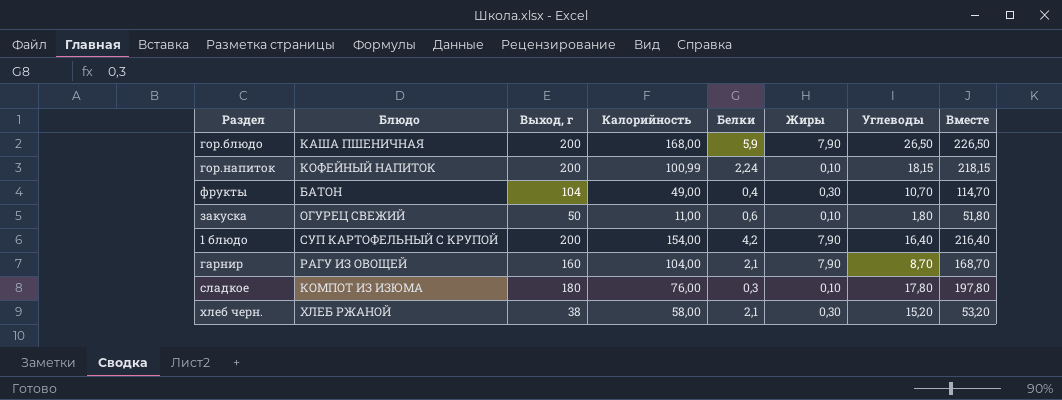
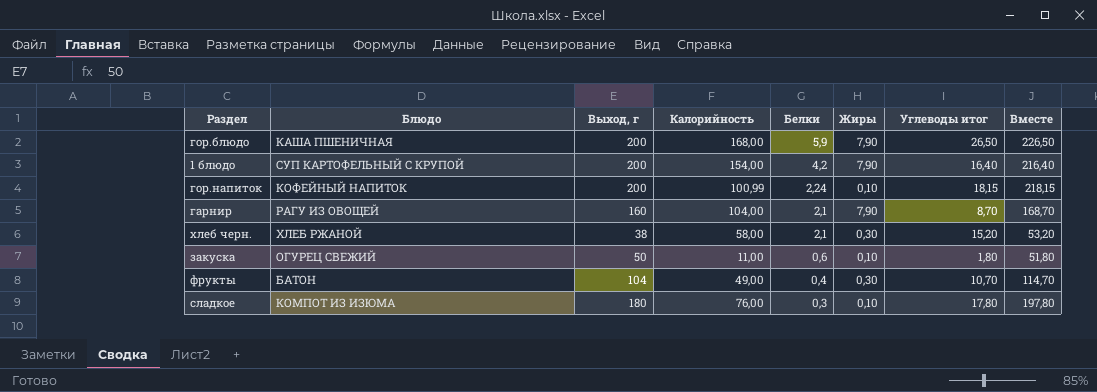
row order: none -> Белки descending
column name: Углеводы -> Углеводы итог

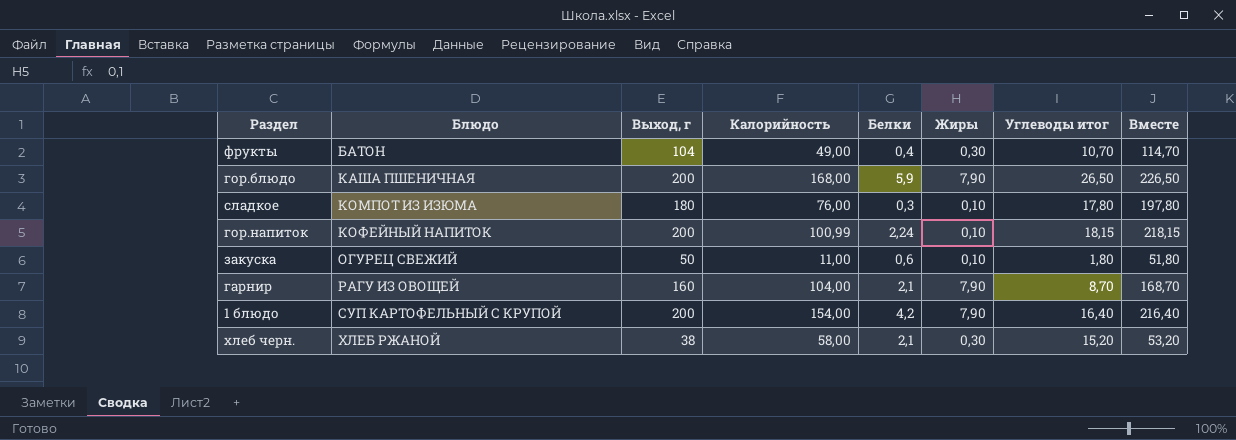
row order: Белки descending -> Блюдо ascending

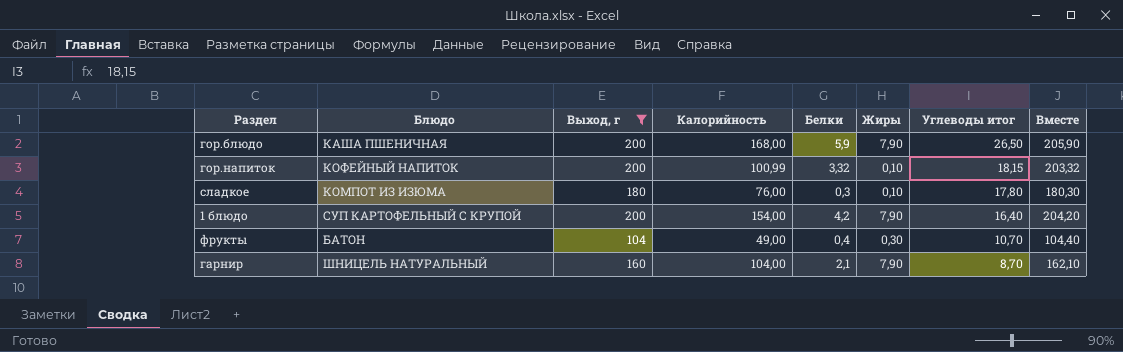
filter: none -> Выход, г >= 104
row order: Блюдо ascending -> Углеводы итог descending
column Вместе | formula: [Выход, г] + [Углеводы итог] -> [Выход, г] + [Белки]
гор.напиток | Белки: 2,24 -> 3,32
гарнир | Блюдо: РАГУ ИЗ ОВОЩЕЙ -> ШНИЦЕЛЬ НАТУРАЛЬНЫЙ

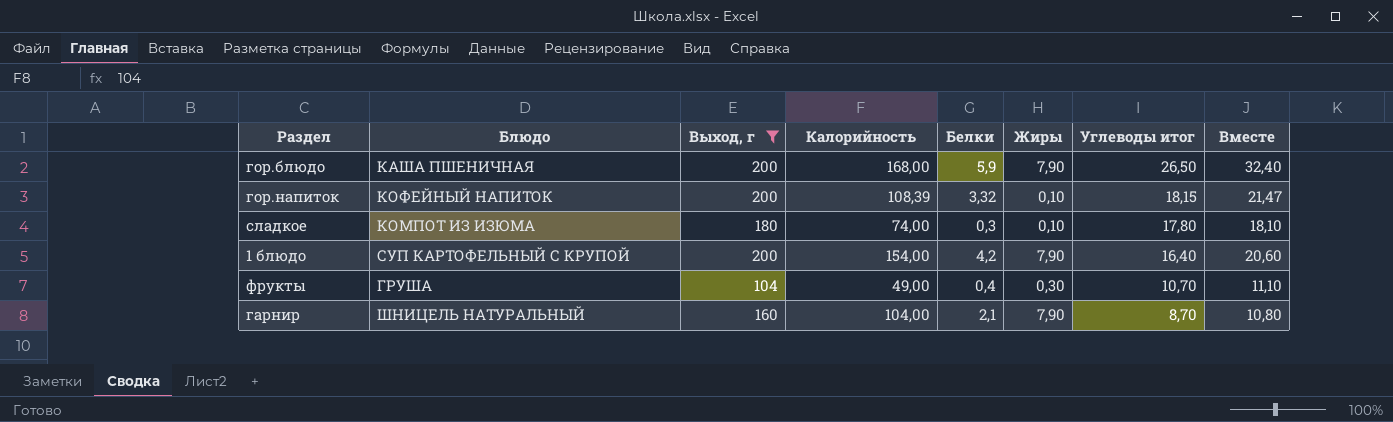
column Вместе | formula: [Выход, г] + [Белки] -> [Белки] + [Углеводы итог]
гор.напиток | Калорийность: 100,99 -> 108,39
сладкое | Калорийность: 76,00 -> 74,00
фрукты | Блюдо: БАТОН -> ГРУША

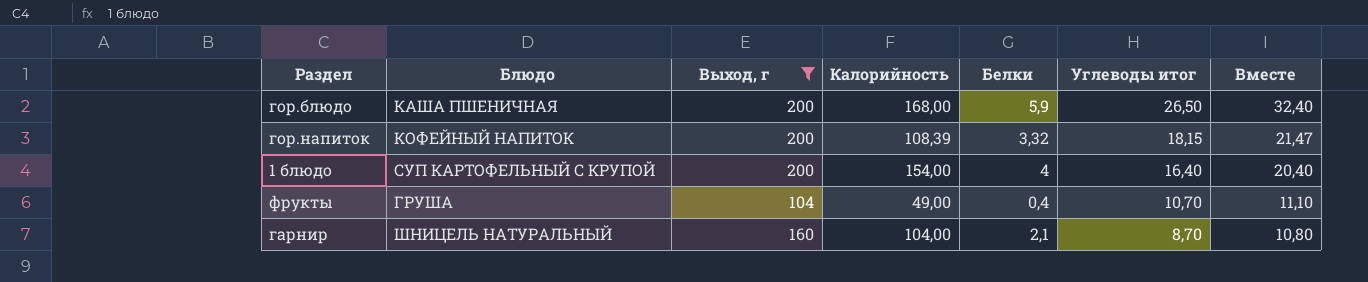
column Жиры | position: 6 -> none
row сладкое: КОМПОТ ИЗ ИЗЮМА | 180 | 74,00 | 0,3 | 0,10 | 17,80 | 18,10 -> none
1 блюдо | Белки: 4,2 -> 4
1 блюдо | Вместе: 20,60 -> 20,40

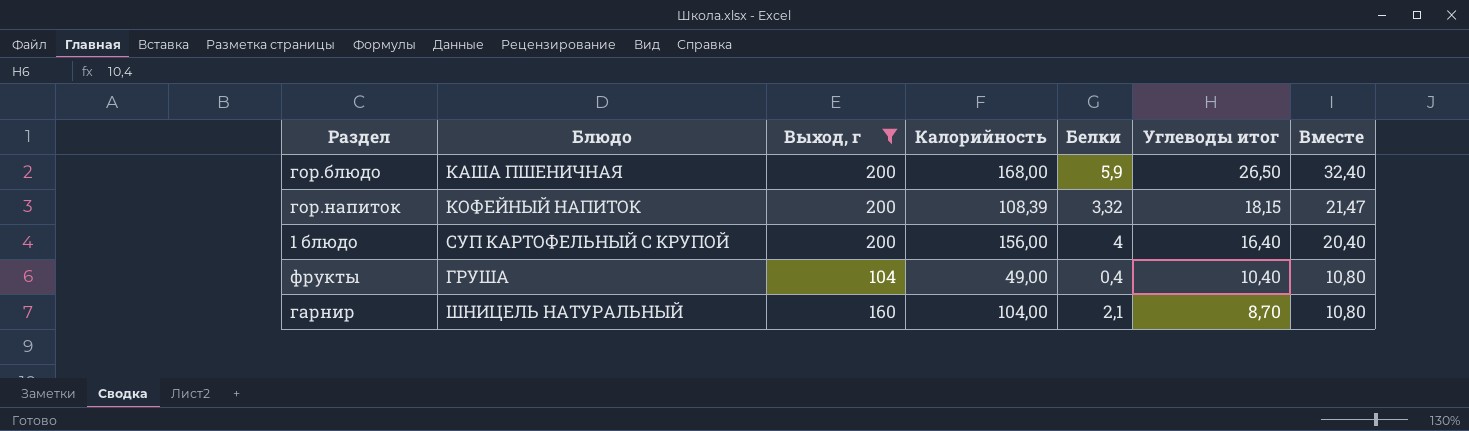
1 блюдо | Калорийность: 154,00 -> 156,00
фрукты | Углеводы итог: 10,70 -> 10,40
фрукты | Вместе: 11,10 -> 10,80

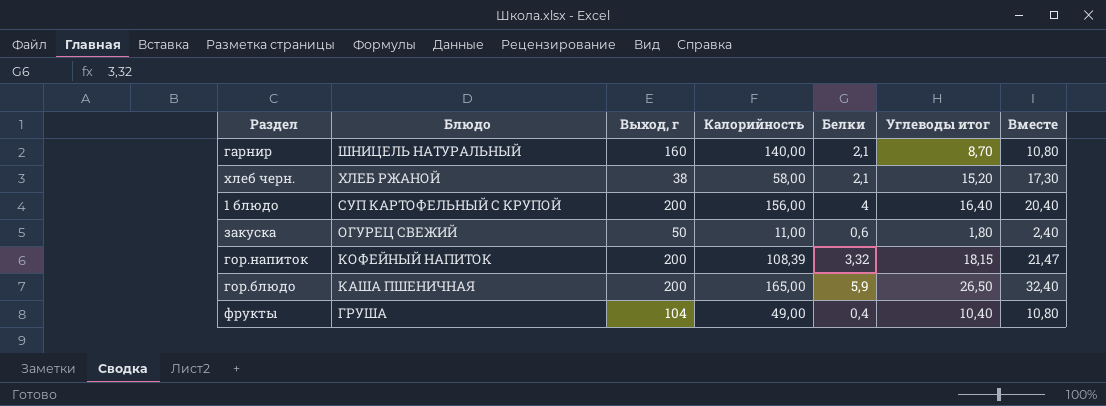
filter: Выход, г >= 104 -> none
row order: Углеводы итог descending -> Блюдо descending
гарнир | Калорийность: 104,00 -> 140,00
гор.блюдо | Калорийность: 168,00 -> 165,00

